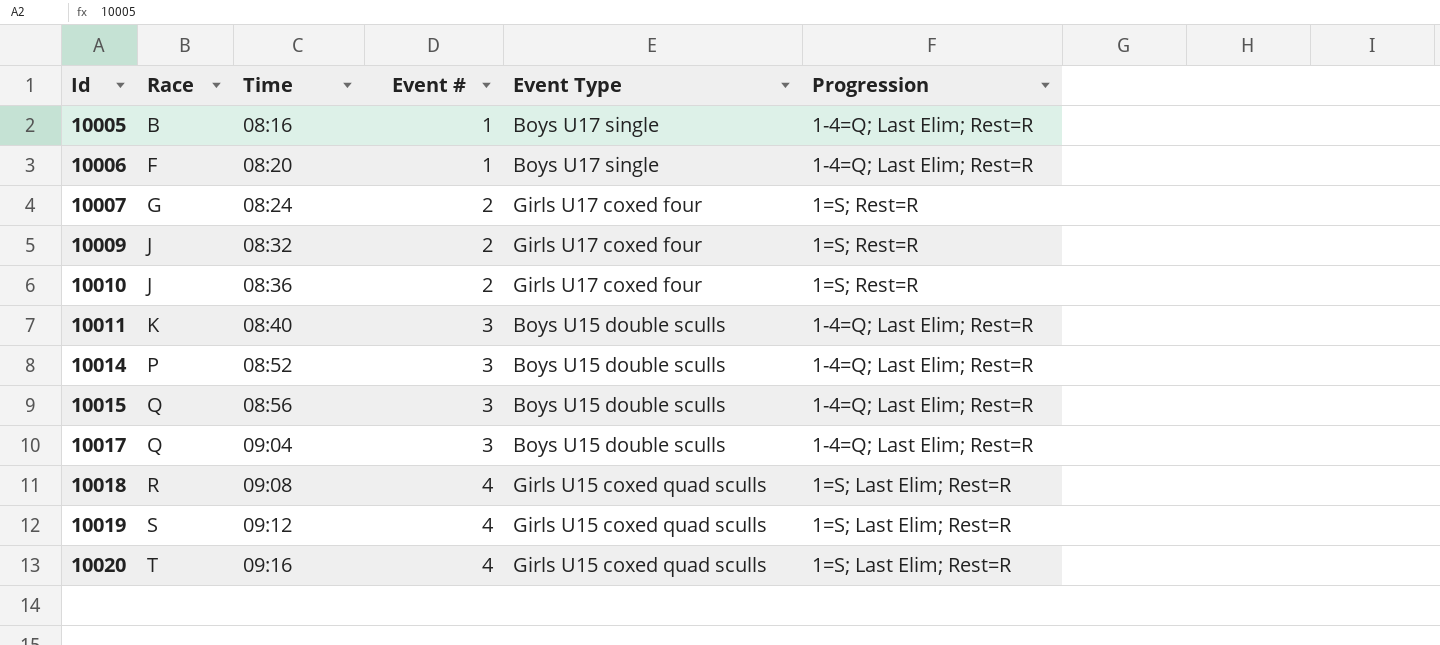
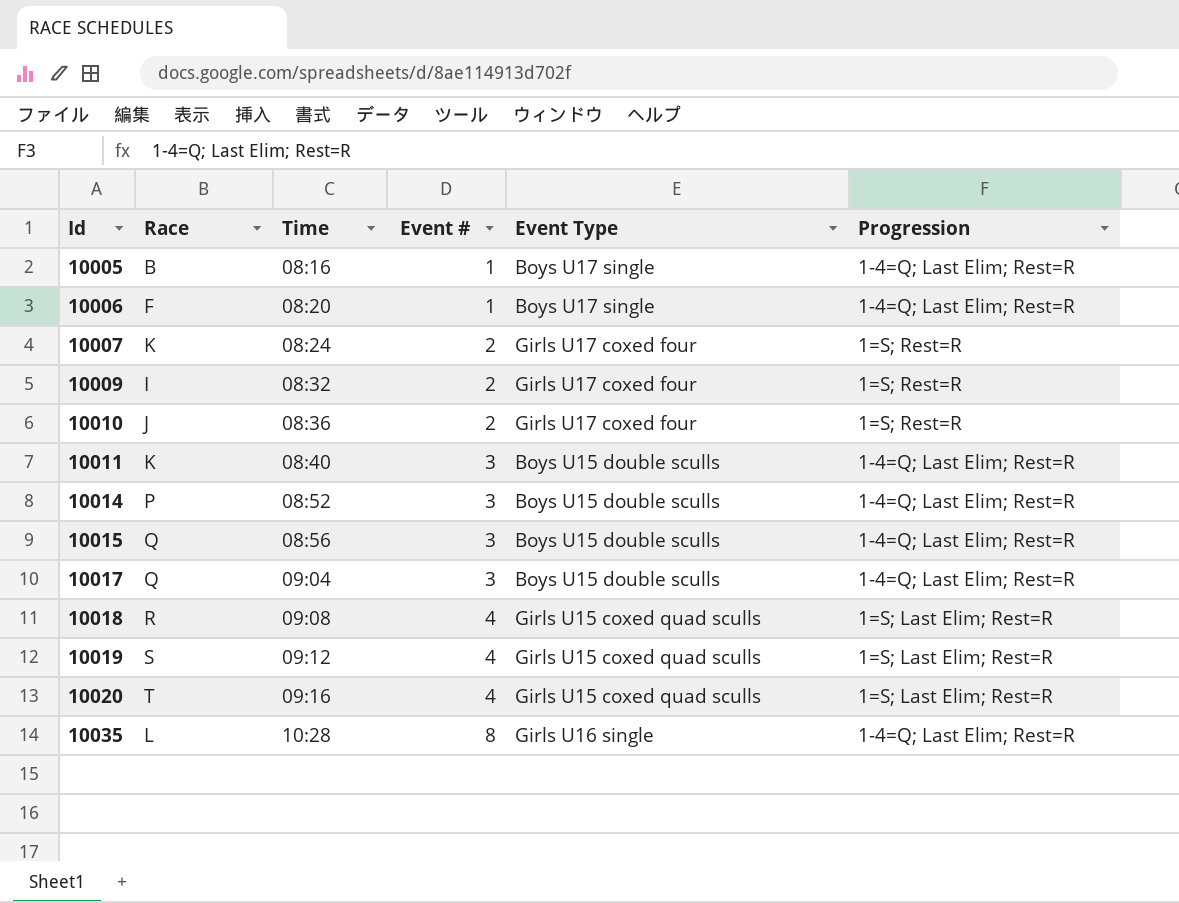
10007 | Race: G -> K
10009 | Race: J -> I
row 10035: none -> L | 10:28 | 8 | Girls U16 single | 1-4=Q; Last Elim; Rest=R

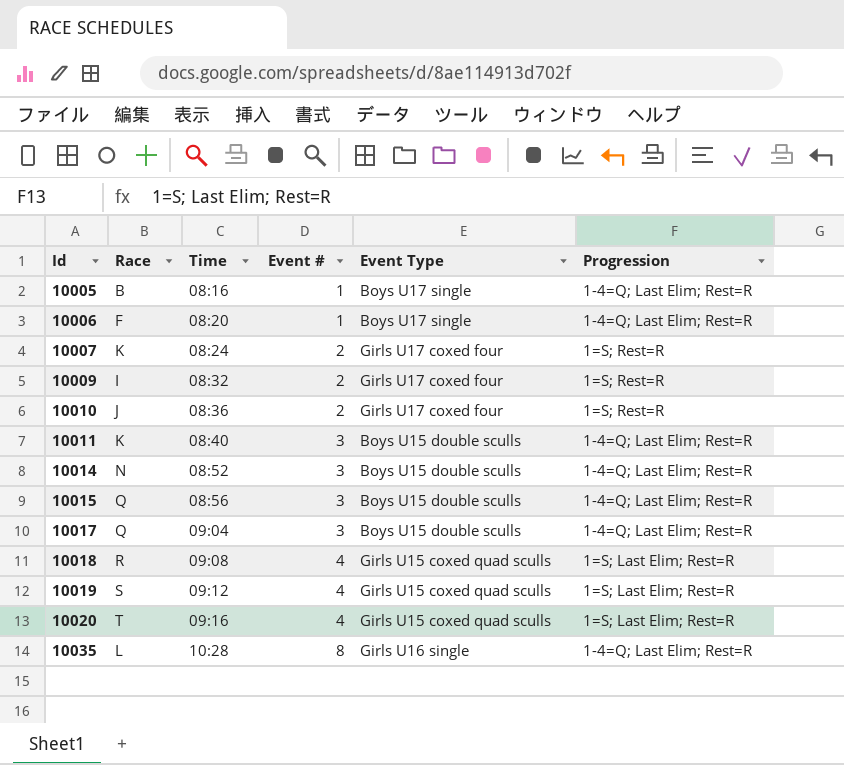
10014 | Race: P -> N

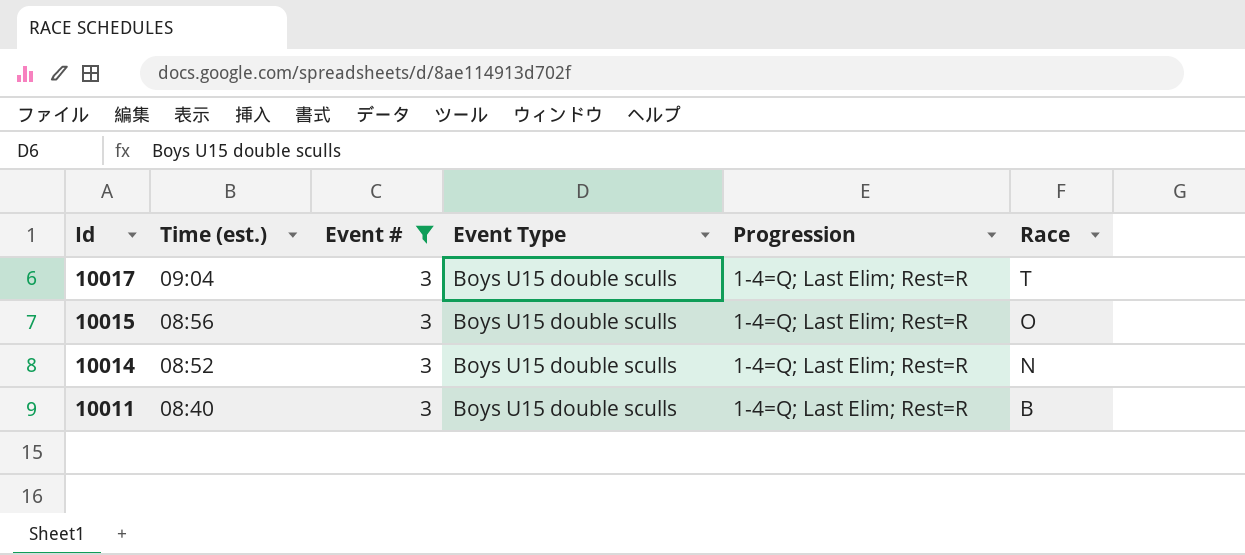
filter: none -> Event # = 3
row order: Id ascending -> Id descending
column name: Time -> Time (est.)
column Race | position: 2 -> 6
10017 | Race: Q -> T
10015 | Race: Q -> O
10011 | Race: K -> B

